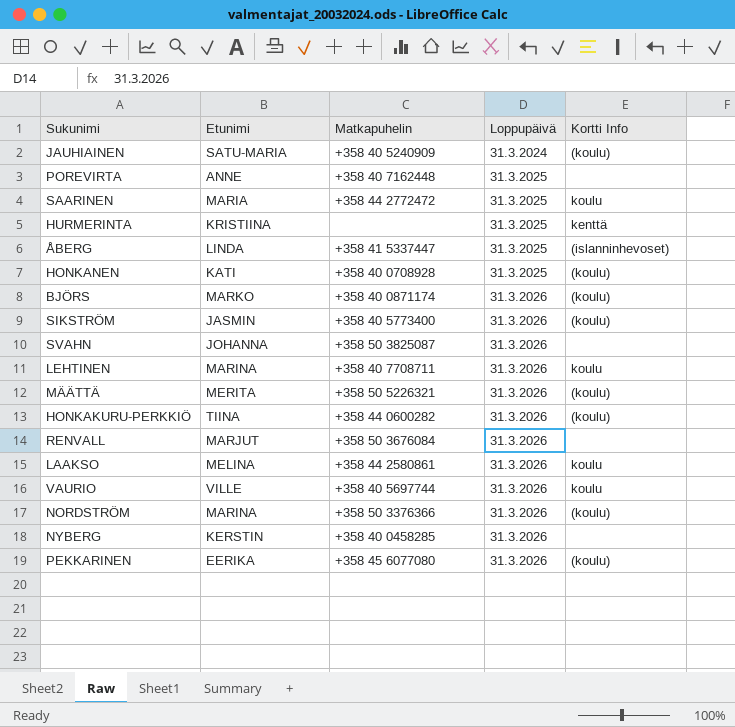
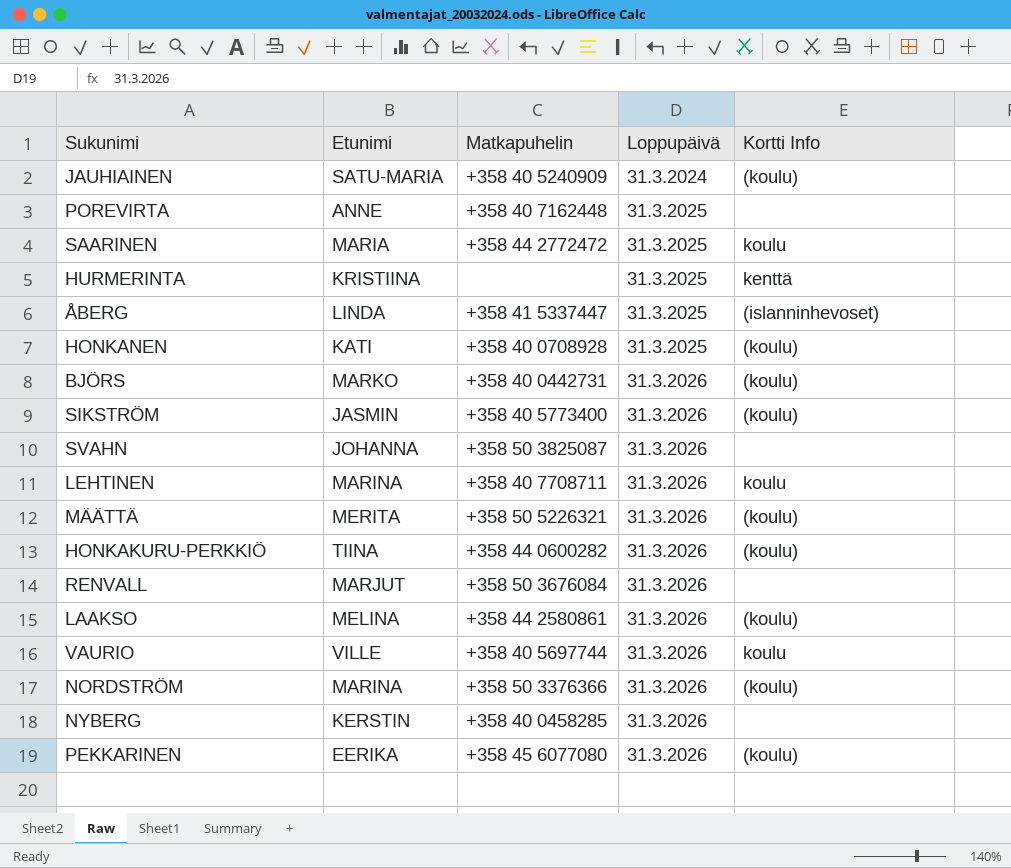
BJÖRS | Matkapuhelin: +358 40 0871174 -> +358 40 0442731
LAAKSO | Kortti Info: koulu -> (koulu)

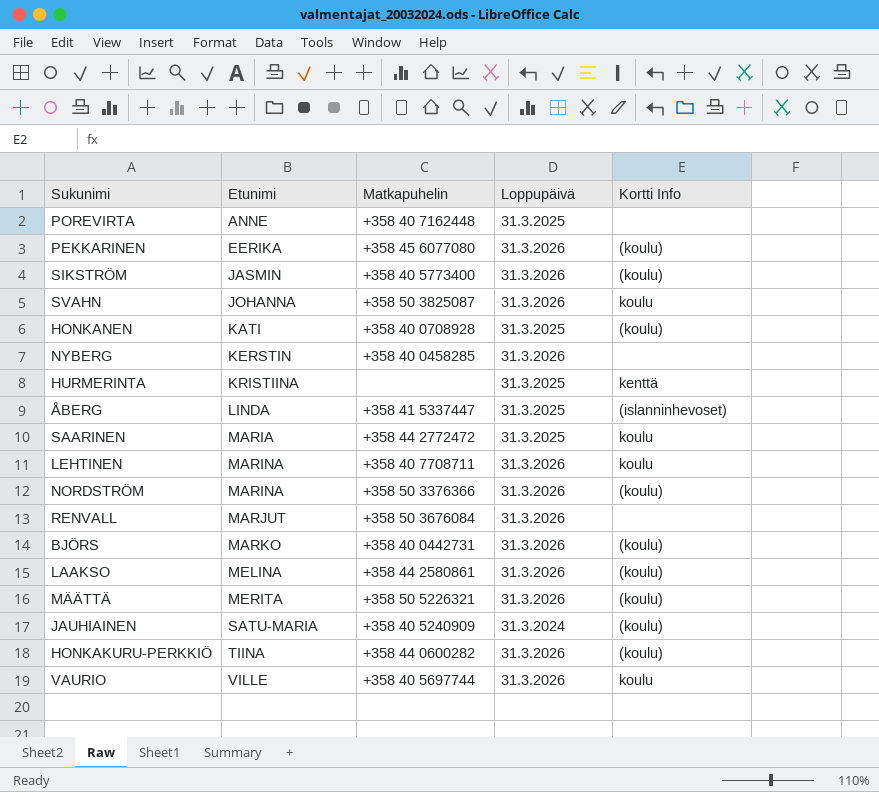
row order: Loppupäivä ascending -> Etunimi ascending
SVAHN | Kortti Info: none -> koulu

